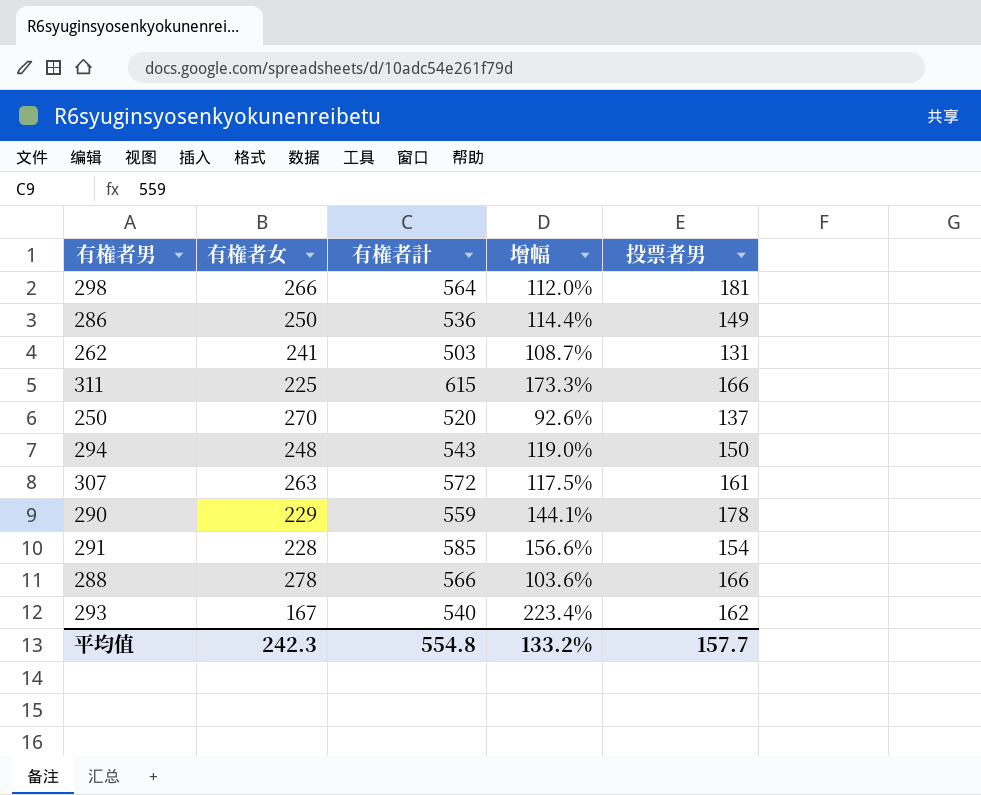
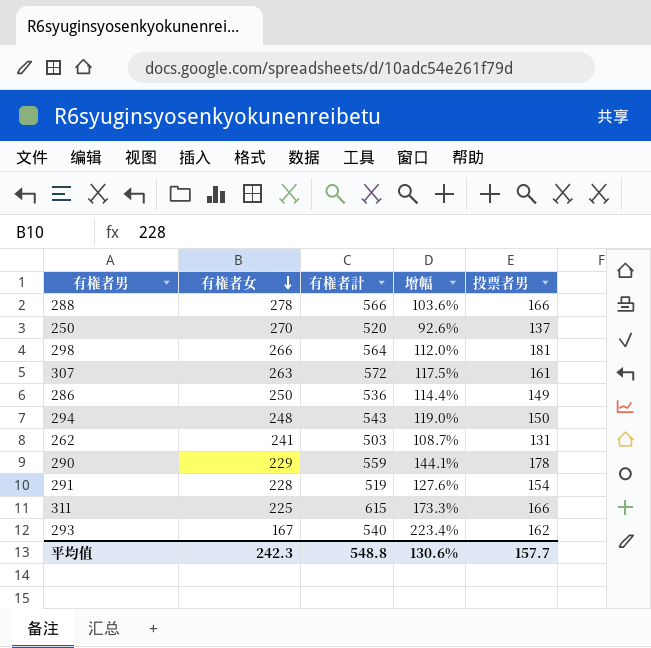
row order: none -> 有権者女 descending
291 | 有権者計: 585 -> 519
291 | 增幅: 156.6% -> 127.6%
平均值 | 有権者計: 554.8 -> 548.8
平均值 | 增幅: 133.2% -> 130.6%

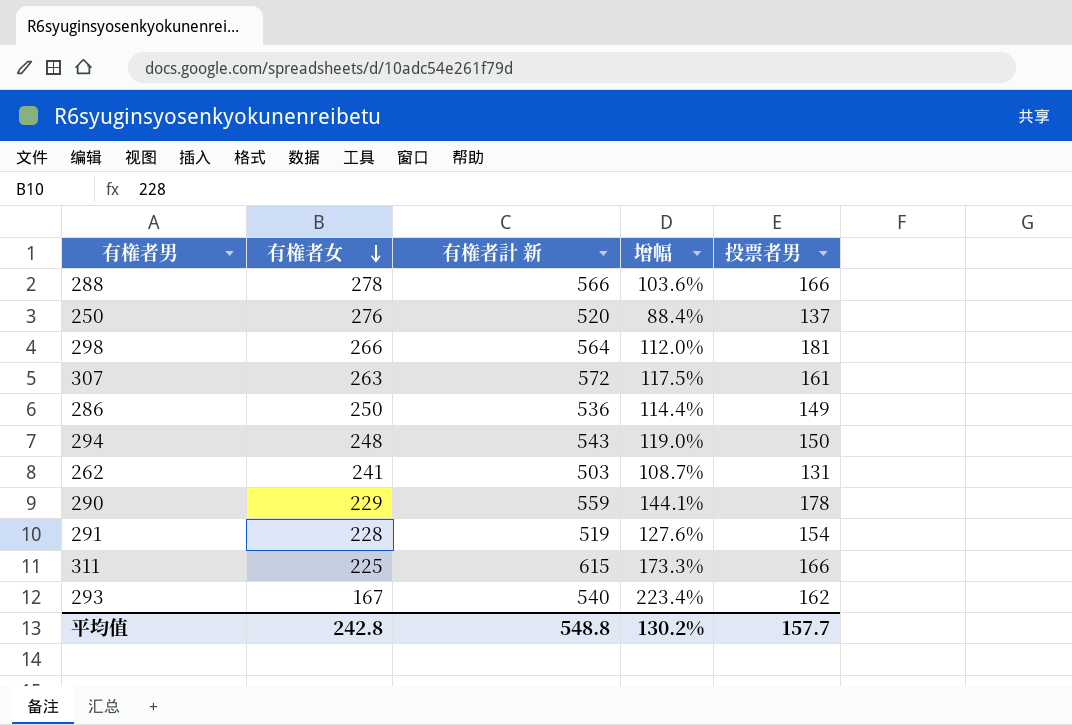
column name: 有権者計 -> 有権者計 新
250 | 有権者女: 270 -> 276
250 | 增幅: 92.6% -> 88.4%
平均值 | 有権者女: 242.3 -> 242.8
平均值 | 增幅: 130.6% -> 130.2%

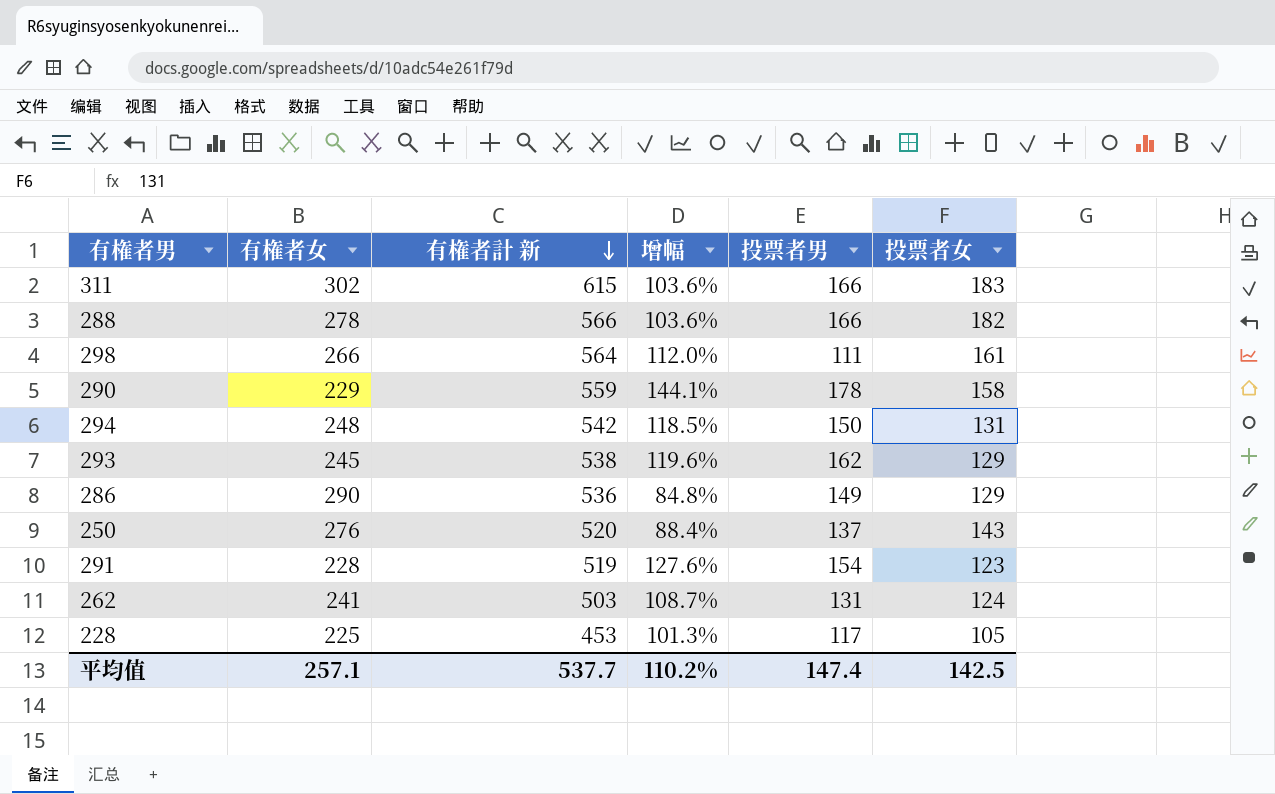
row order: 有権者女 descending -> 有権者計 新 descending
column 投票者女 | position: none -> 6
row 307: 263 | 572 | 117.5% | 161 -> none
311 | 有権者女: 225 -> 302
311 | 增幅: 173.3% -> 103.6%
298 | 投票者男: 181 -> 111
294 | 有権者計 新: 543 -> 542
294 | 增幅: 119.0% -> 118.5%
293 | 有権者女: 167 -> 245
293 | 有権者計 新: 540 -> 538
293 | 增幅: 223.4% -> 119.6%
286 | 有権者女: 250 -> 290
286 | 增幅: 114.4% -> 84.8%
row 228: none -> 225 | 453 | 101.3% | 117 | 105
平均值 | 有権者女: 242.8 -> 257.1
平均值 | 有権者計 新: 548.8 -> 537.7
平均值 | 增幅: 130.2% -> 110.2%
平均值 | 投票者男: 157.7 -> 147.4

